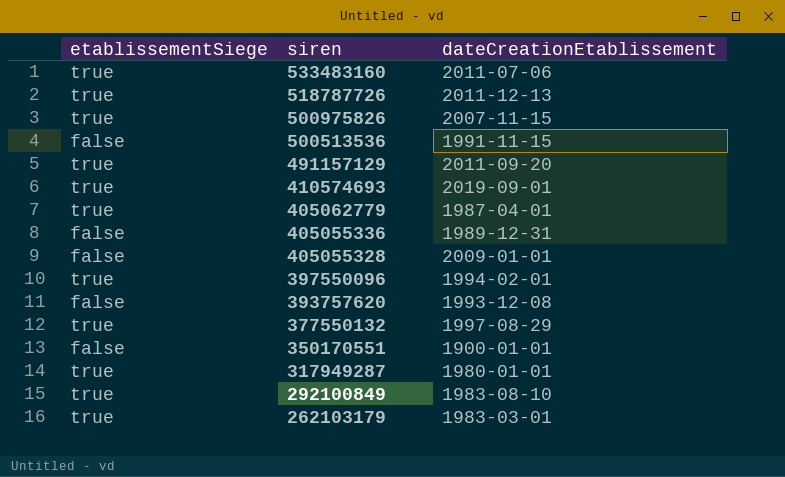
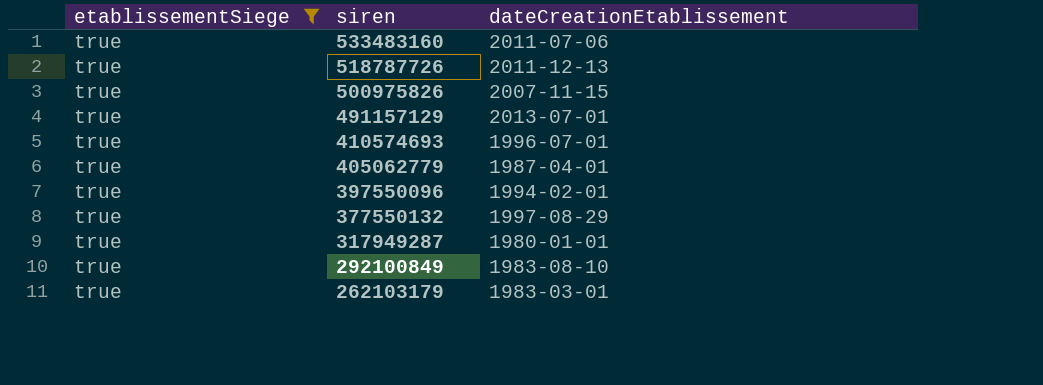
filter: none -> etablissementSiege = true
491157129 | dateCreationEtablissement: 2011-09-20 -> 2013-07-01
410574693 | dateCreationEtablissement: 2019-09-01 -> 1996-07-01

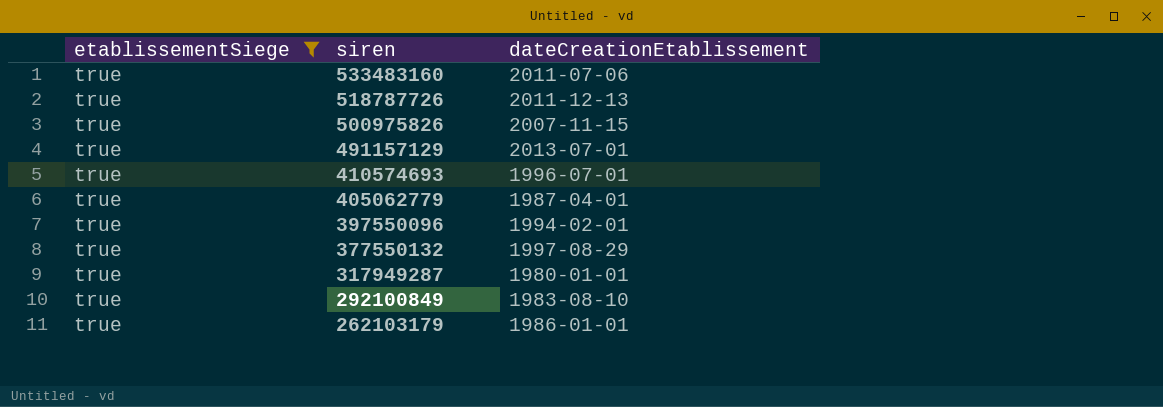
262103179 | dateCreationEtablissement: 1983-03-01 -> 1986-01-01

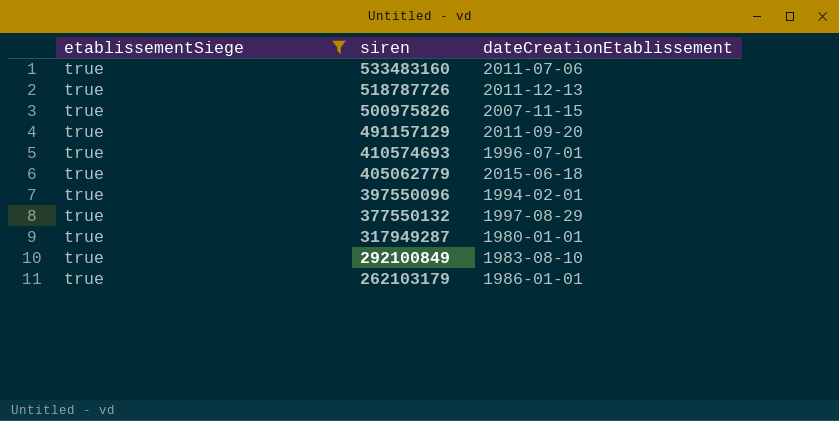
491157129 | dateCreationEtablissement: 2013-07-01 -> 2011-09-20
405062779 | dateCreationEtablissement: 1987-04-01 -> 2015-06-18

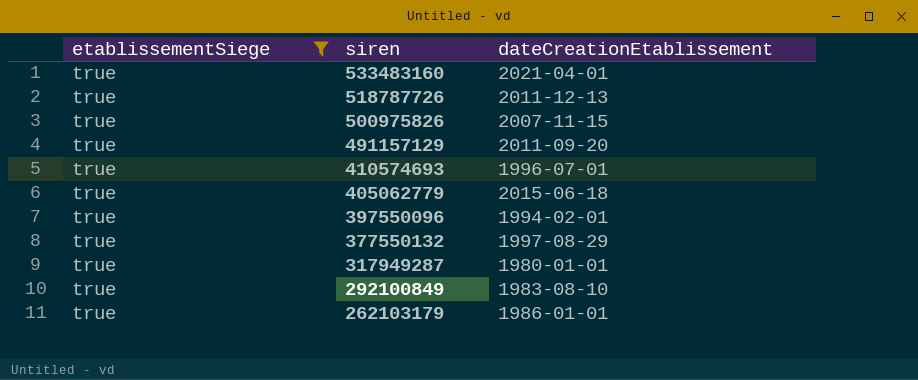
533483160 | dateCreationEtablissement: 2011-07-06 -> 2021-04-01

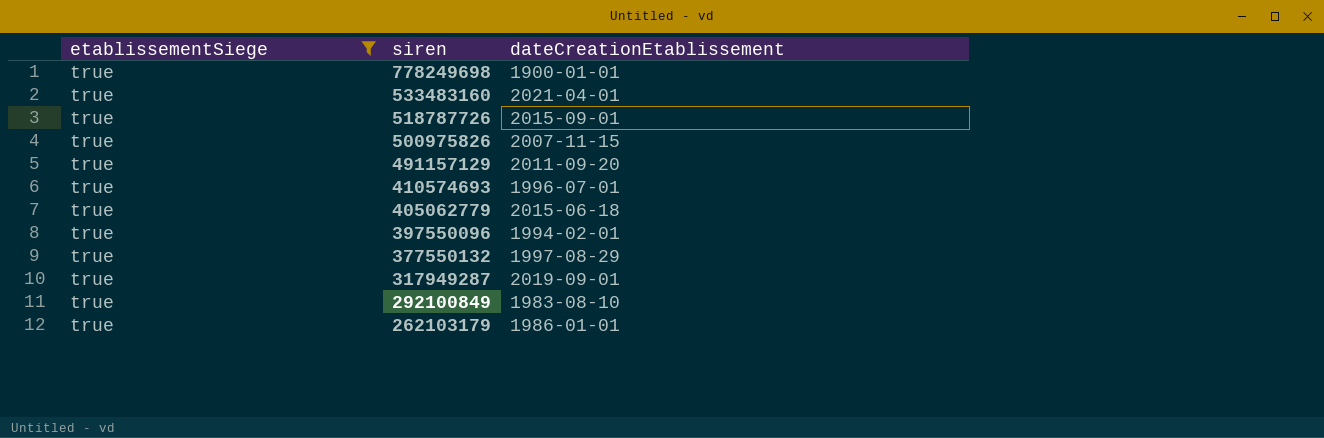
row 778249698: none -> true | 1900-01-01
518787726 | dateCreationEtablissement: 2011-12-13 -> 2015-09-01
317949287 | dateCreationEtablissement: 1980-01-01 -> 2019-09-01

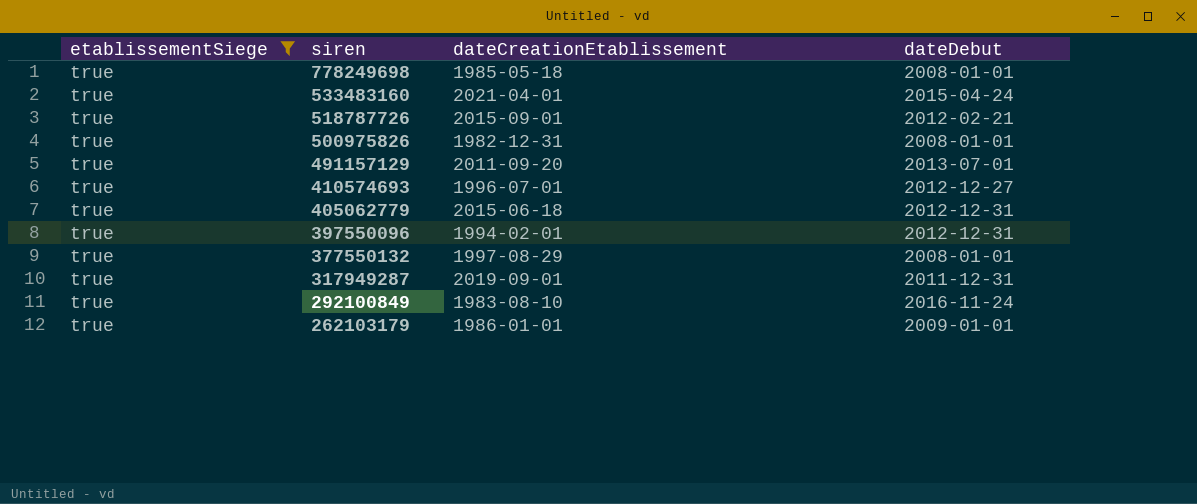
column dateDebut | position: none -> 4
778249698 | dateCreationEtablissement: 1900-01-01 -> 1985-05-18
500975826 | dateCreationEtablissement: 2007-11-15 -> 1982-12-31

